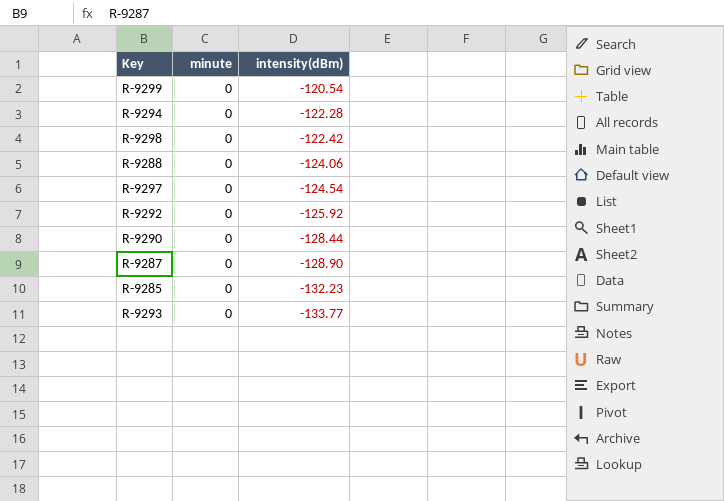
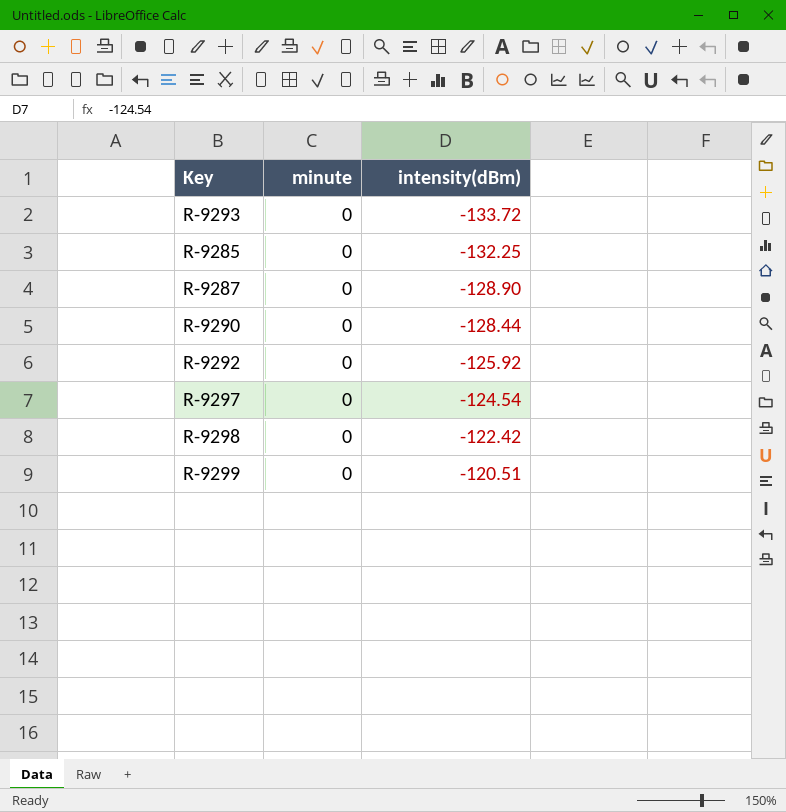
row order: intensity(dBm) descending -> intensity(dBm) ascending
row R-9294: 0 | -122.28 -> none
row R-9288: 0 | -124.06 -> none
R-9293 | intensity(dBm): -133.77 -> -133.72
R-9285 | intensity(dBm): -132.23 -> -132.25
R-9299 | intensity(dBm): -120.54 -> -120.51

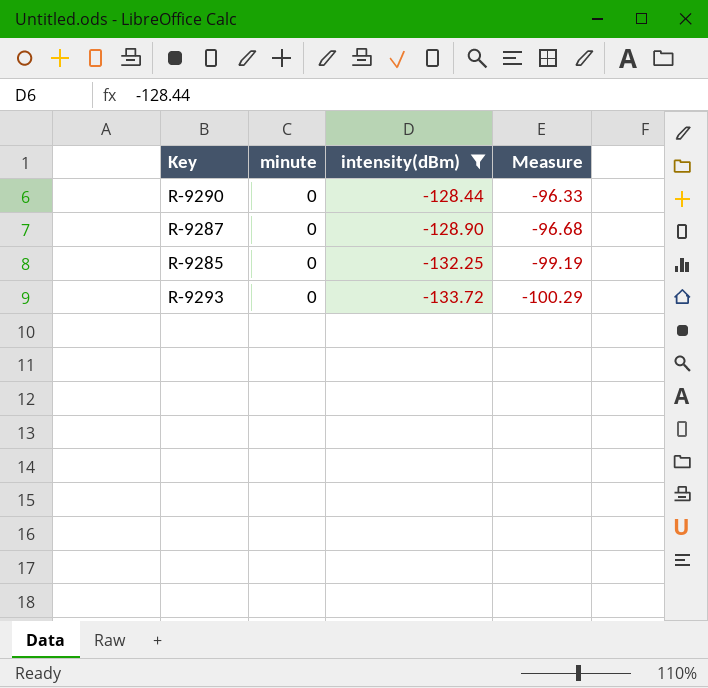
filter: none -> intensity(dBm) <= -128.44
row order: intensity(dBm) ascending -> intensity(dBm) descending
column Measure | formula: none -> [intensity(dBm)] * 0.75

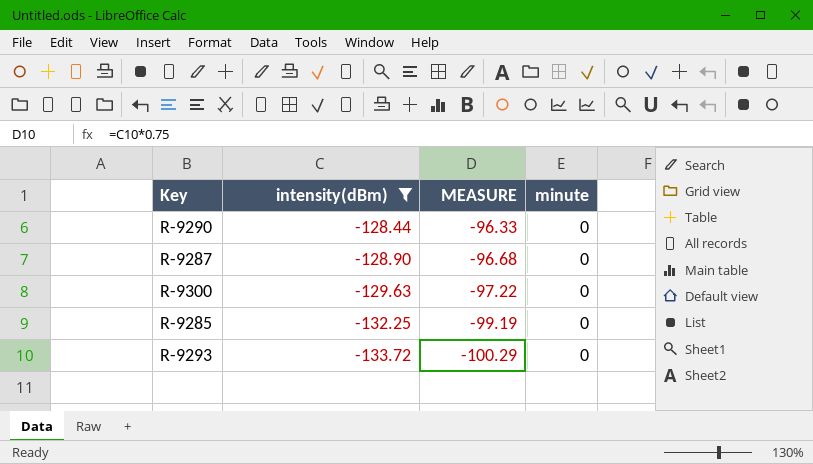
column name: Measure -> MEASURE
column minute | position: 2 -> 4
row R-9300: none -> -129.63 | -97.22 | 0

